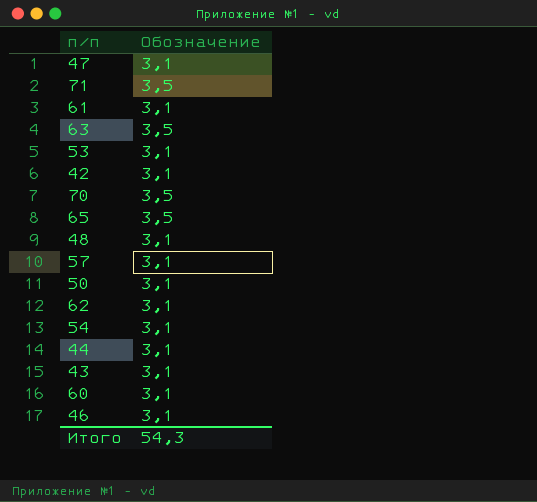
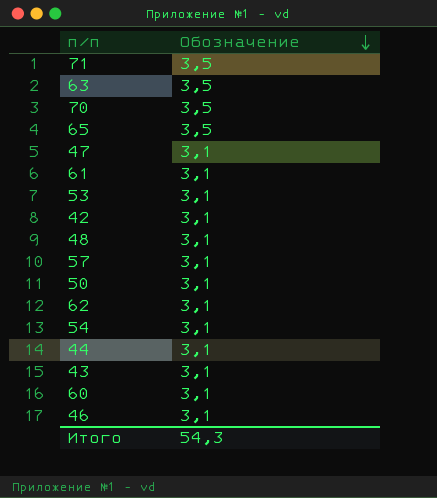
row order: none -> Обозначение descending

